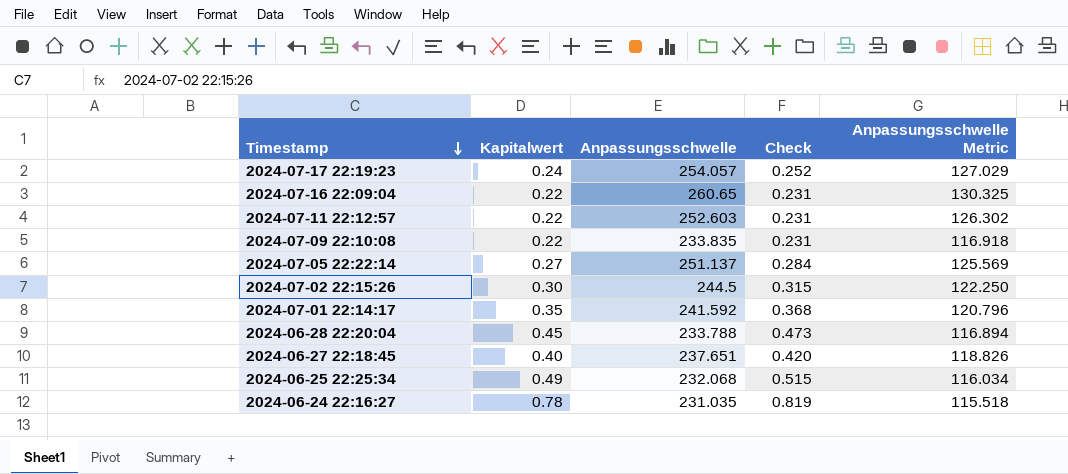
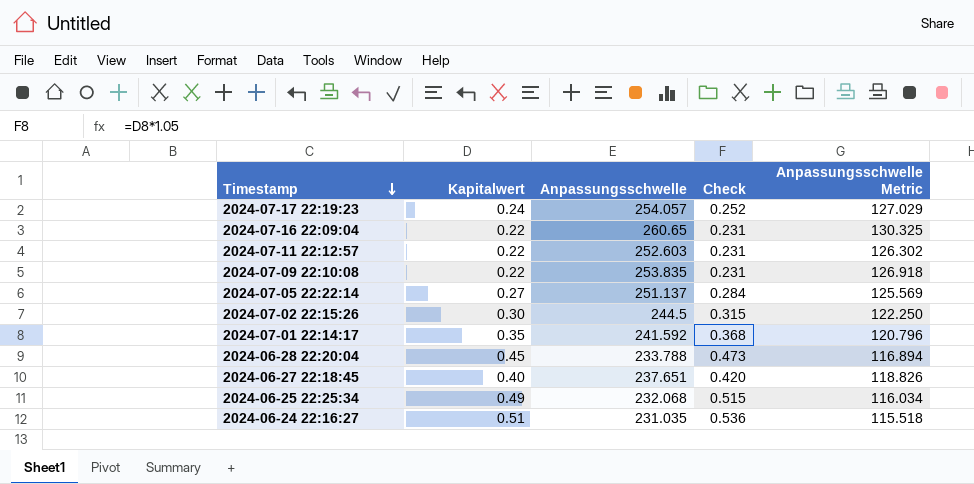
2024-07-09 22:10:08 | Anpassungsschwelle: 233.835 -> 253.835
2024-07-09 22:10:08 | Anpassungsschwelle Metric: 116.918 -> 126.918
2024-06-24 22:16:27 | Kapitalwert: 0.78 -> 0.51
2024-06-24 22:16:27 | Check: 0.819 -> 0.536

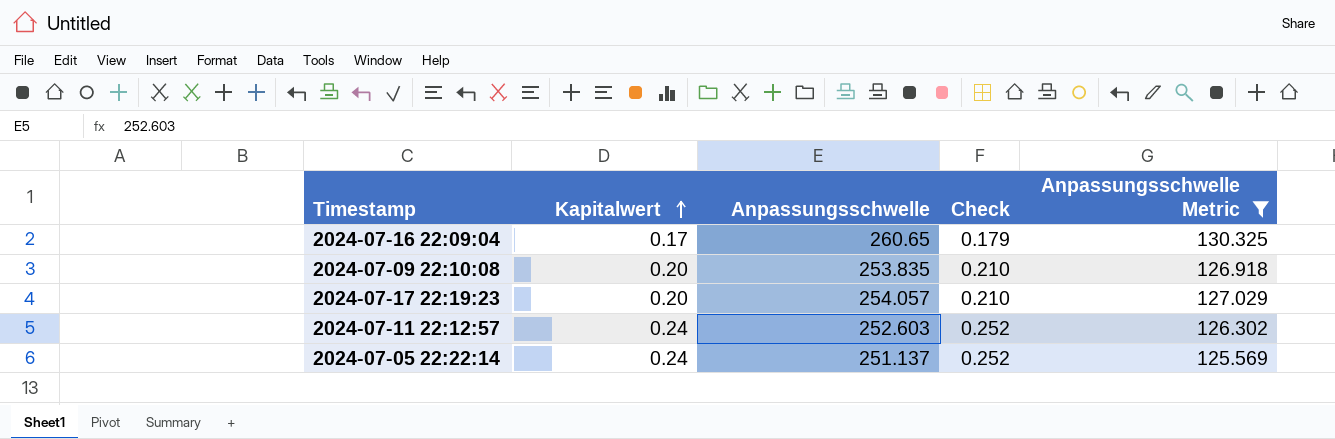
filter: none -> Anpassungsschwelle Metric >= 125.569
row order: Timestamp descending -> Kapitalwert ascending
2024-07-16 22:09:04 | Kapitalwert: 0.22 -> 0.17
2024-07-16 22:09:04 | Check: 0.231 -> 0.179
2024-07-09 22:10:08 | Kapitalwert: 0.22 -> 0.20
2024-07-09 22:10:08 | Check: 0.231 -> 0.210
2024-07-17 22:19:23 | Kapitalwert: 0.24 -> 0.20
2024-07-17 22:19:23 | Check: 0.252 -> 0.210
2024-07-11 22:12:57 | Kapitalwert: 0.22 -> 0.24
2024-07-11 22:12:57 | Check: 0.231 -> 0.252
2024-07-05 22:22:14 | Kapitalwert: 0.27 -> 0.24
2024-07-05 22:22:14 | Check: 0.284 -> 0.252

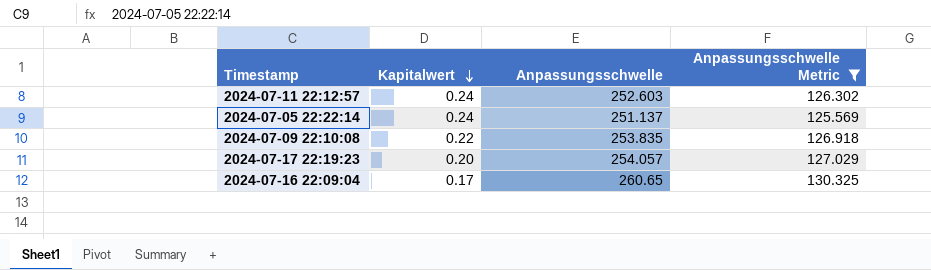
row order: Kapitalwert ascending -> Kapitalwert descending
column Check | formula: [Kapitalwert] * 1.05 -> none
2024-07-09 22:10:08 | Kapitalwert: 0.20 -> 0.22

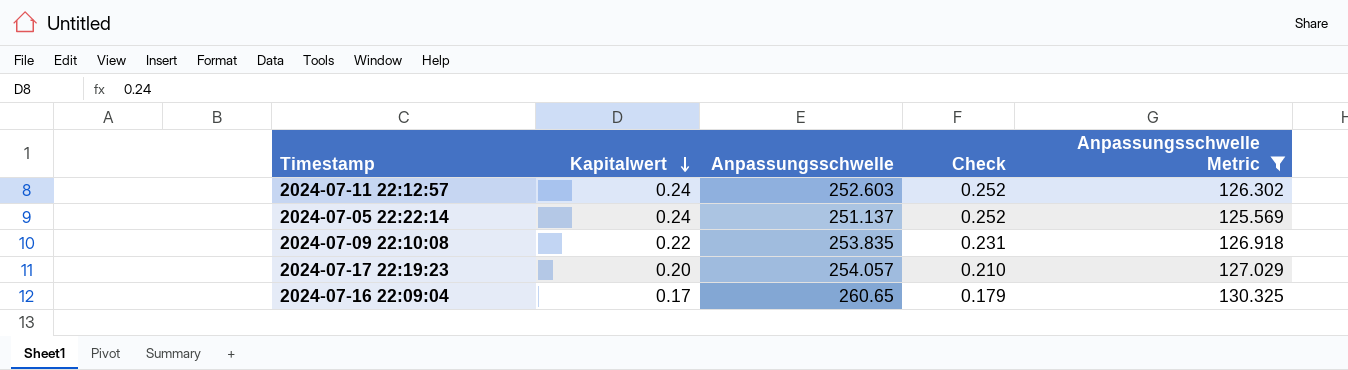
column Check | formula: none -> [Kapitalwert] * 1.05

